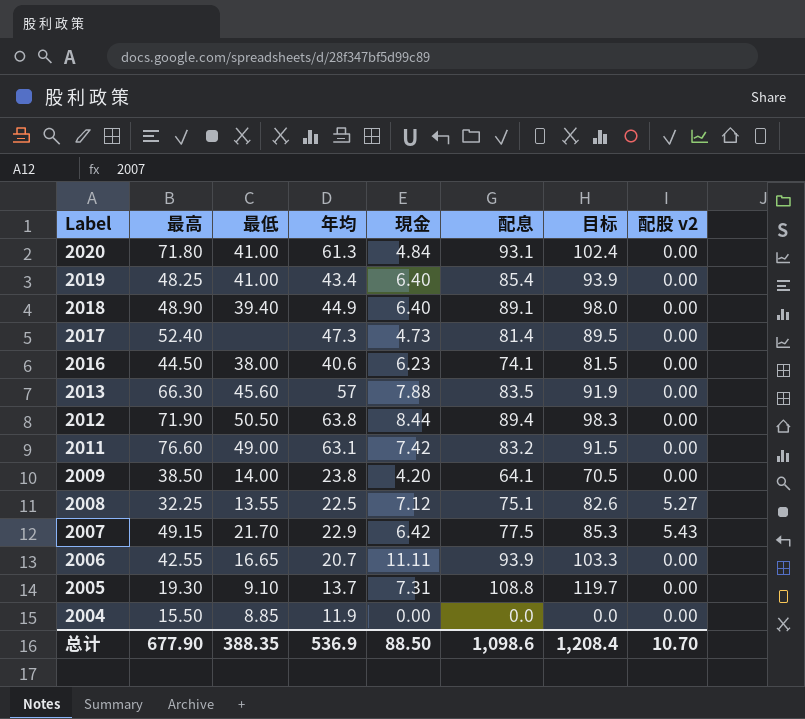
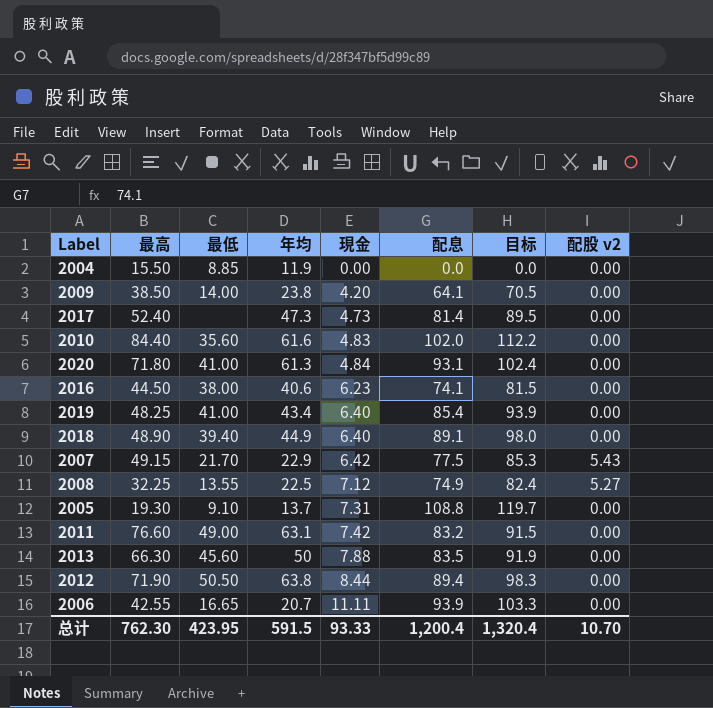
row order: Label descending -> 現金 ascending
row 2010: none -> 84.40 | 35.60 | 61.6 | 4.83 | 102.0 | 112.2 | 0.00
2008 | 配息: 75.1 -> 74.9
2008 | 目标: 82.6 -> 82.4
2013 | 年均: 57 -> 50
总计 | 最高: 677.90 -> 762.30
总计 | 最低: 388.35 -> 423.95
总计 | 年均: 536.9 -> 591.5
总计 | 現金: 88.50 -> 93.33
总计 | 配息: 1,098.6 -> 1,200.4
总计 | 目标: 1,208.4 -> 1,320.4

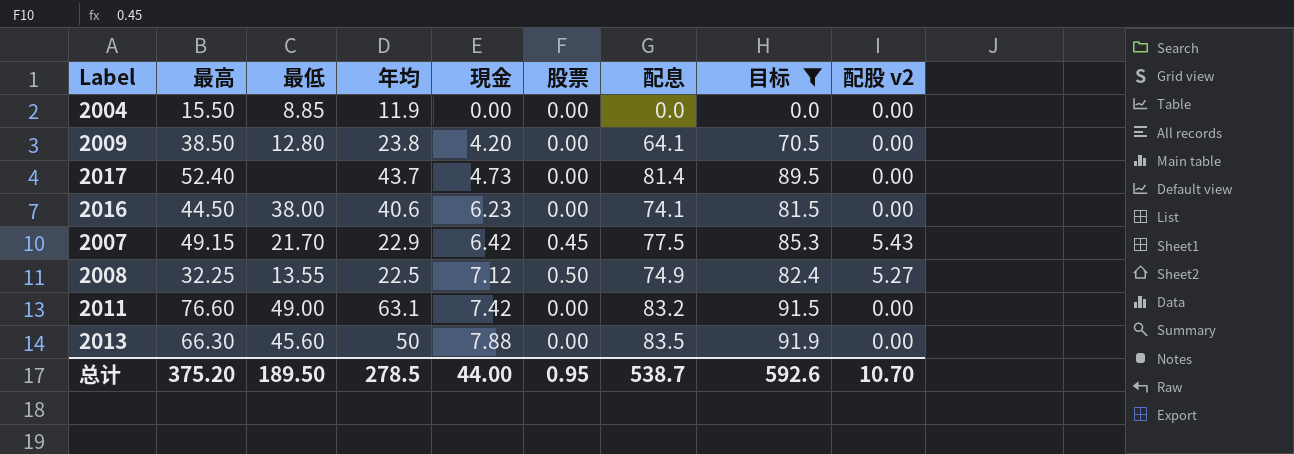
filter: none -> 目标 <= 91.9
column 股票 | position: none -> 6
2009 | 最低: 14.00 -> 12.80
2017 | 年均: 47.3 -> 43.7
总计 | 最高: 762.30 -> 375.20
总计 | 最低: 423.95 -> 189.50
总计 | 年均: 591.5 -> 278.5
总计 | 現金: 93.33 -> 44.00
总计 | 配息: 1,200.4 -> 538.7
总计 | 目标: 1,320.4 -> 592.6

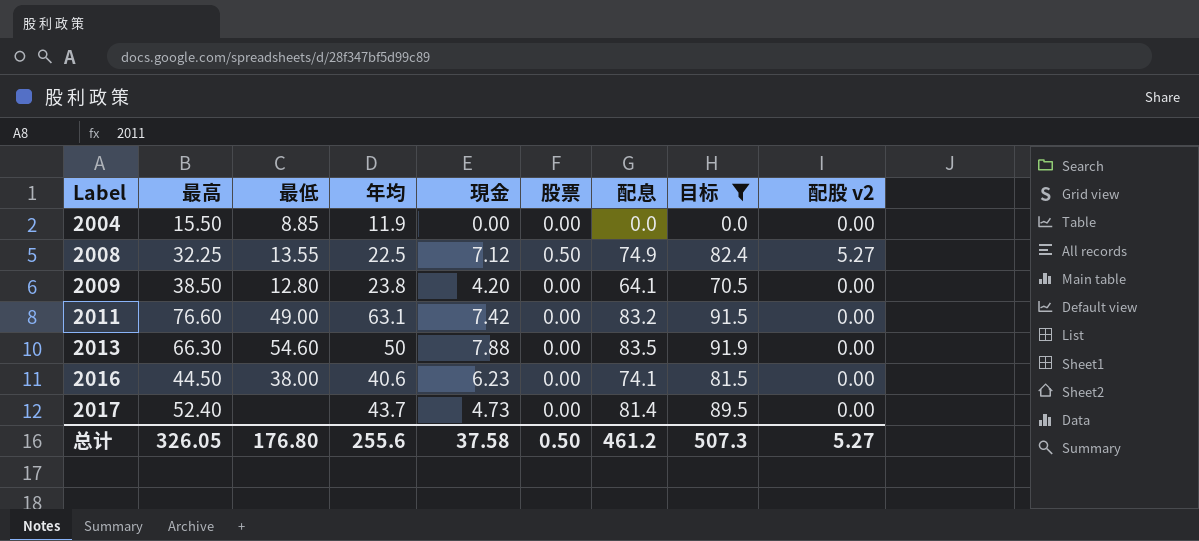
row order: 現金 ascending -> Label ascending
row 2007: 49.15 | 21.70 | 22.9 | 6.42 | 0.45 | 77.5 | 85.3 | 5.43 -> none
2013 | 最低: 45.60 -> 54.60
总计 | 最高: 375.20 -> 326.05
总计 | 最低: 189.50 -> 176.80
总计 | 年均: 278.5 -> 255.6
总计 | 現金: 44.00 -> 37.58
总计 | 股票: 0.95 -> 0.50
总计 | 配息: 538.7 -> 461.2
总计 | 目标: 592.6 -> 507.3
总计 | 配股 v2: 10.70 -> 5.27

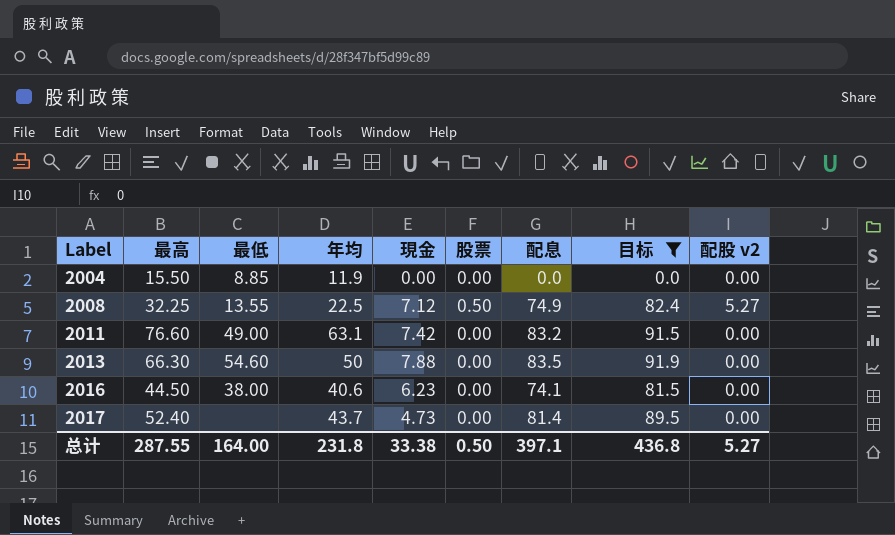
row 2009: 38.50 | 12.80 | 23.8 | 4.20 | 0.00 | 64.1 | 70.5 | 0.00 -> none
总计 | 最高: 326.05 -> 287.55
总计 | 最低: 176.80 -> 164.00
总计 | 年均: 255.6 -> 231.8
总计 | 現金: 37.58 -> 33.38
总计 | 配息: 461.2 -> 397.1
总计 | 目标: 507.3 -> 436.8

